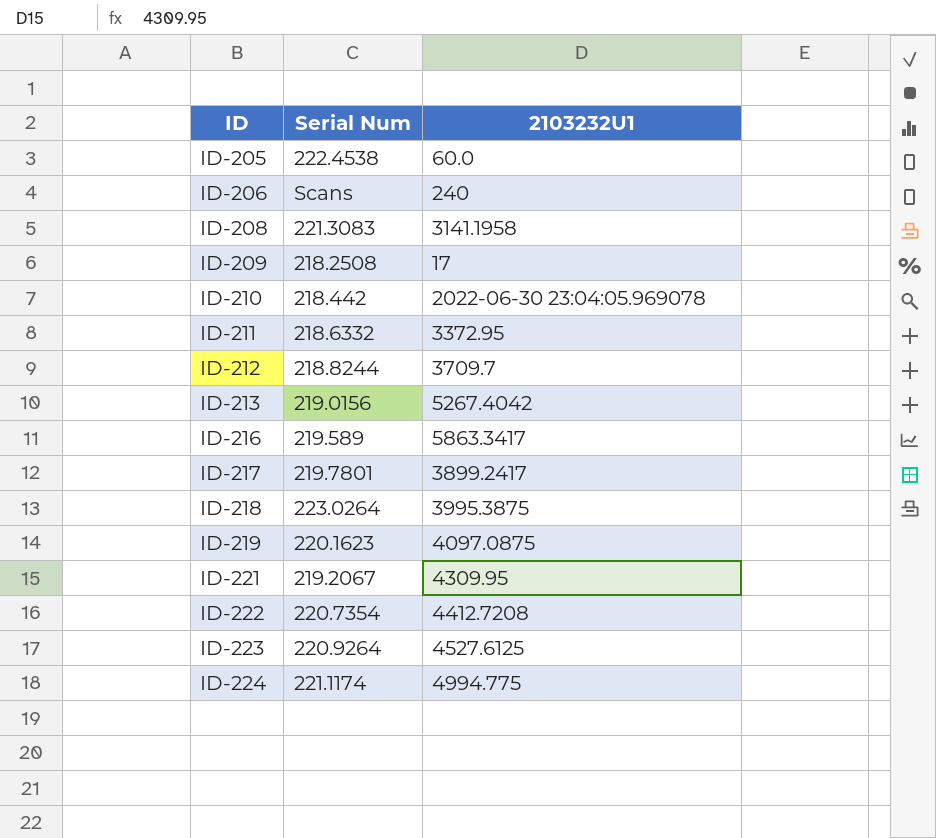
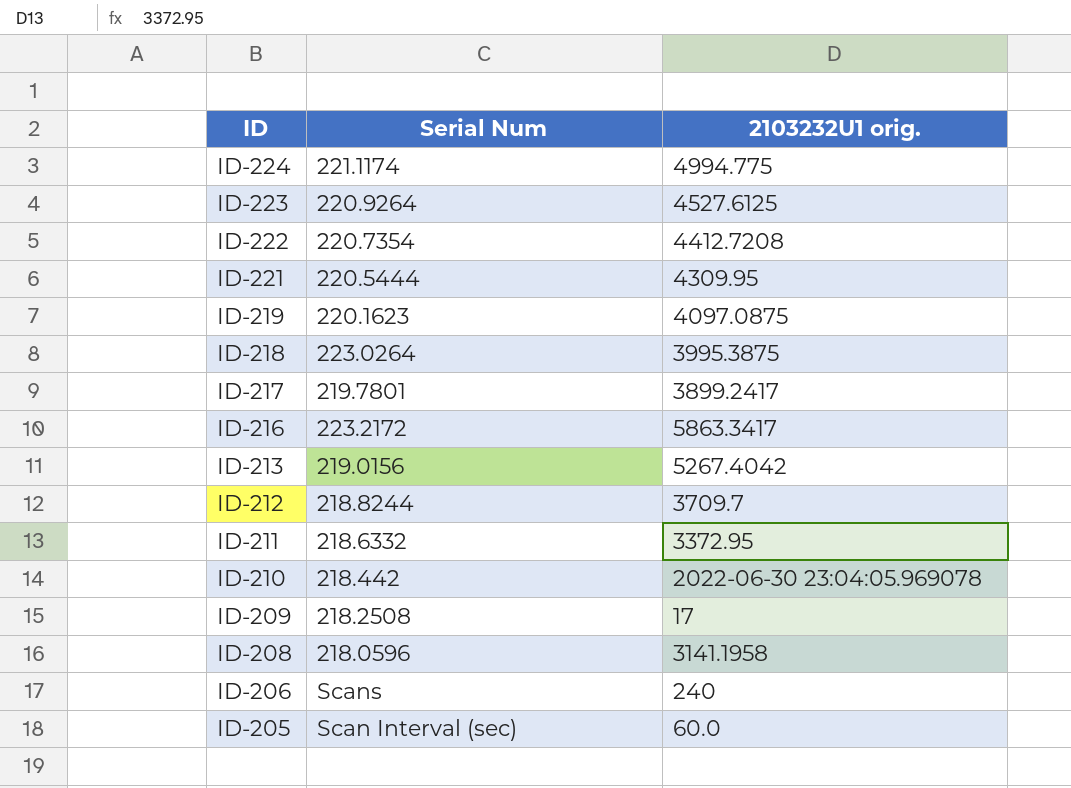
row order: ID ascending -> ID descending
column name: 2103232U1 -> 2103232U1 orig.
ID-221 | Serial Num: 219.2067 -> 220.5444
ID-216 | Serial Num: 219.589 -> 223.2172
ID-208 | Serial Num: 221.3083 -> 218.0596
ID-205 | Serial Num: 222.4538 -> Scan Interval (sec)

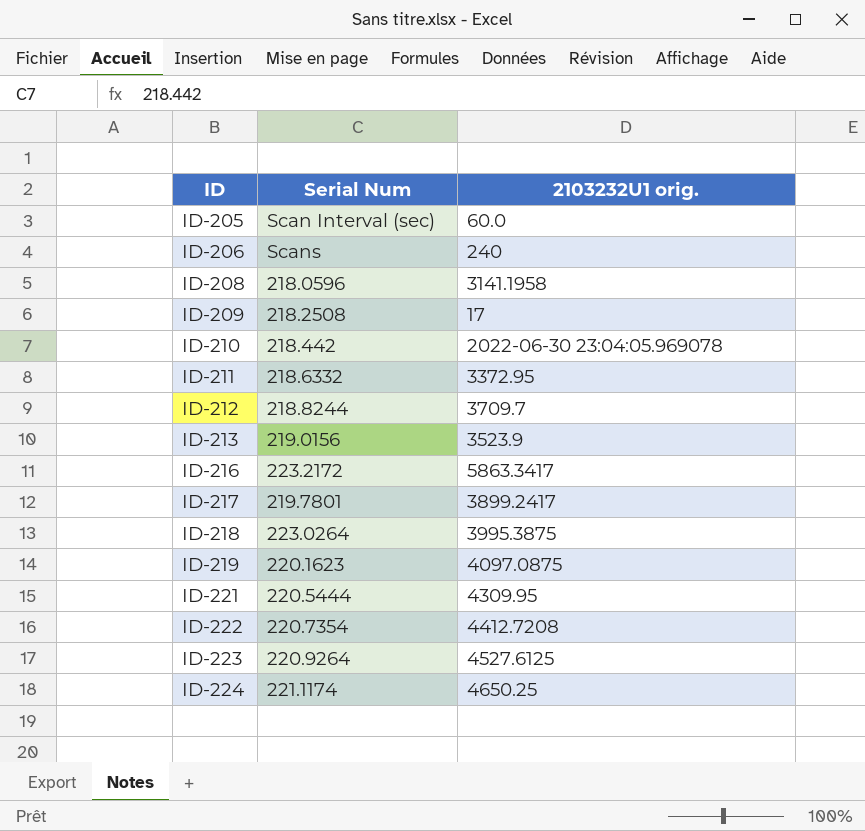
row order: ID descending -> ID ascending
ID-213 | 2103232U1 orig.: 5267.4042 -> 3523.9
ID-224 | 2103232U1 orig.: 4994.775 -> 4650.25

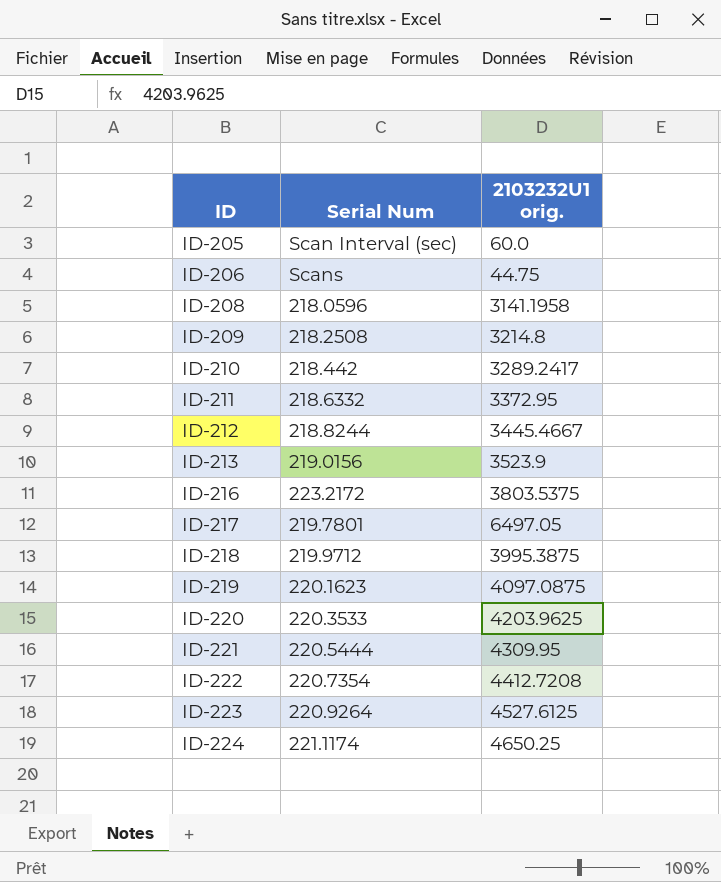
ID-206 | 2103232U1 orig.: 240 -> 44.75
ID-209 | 2103232U1 orig.: 17 -> 3214.8
ID-210 | 2103232U1 orig.: 2022-06-30 23:04:05.969078 -> 3289.2417
ID-212 | 2103232U1 orig.: 3709.7 -> 3445.4667
ID-216 | 2103232U1 orig.: 5863.3417 -> 3803.5375
ID-217 | 2103232U1 orig.: 3899.2417 -> 6497.05
ID-218 | Serial Num: 223.0264 -> 219.9712
row ID-220: none -> 220.3533 | 4203.9625

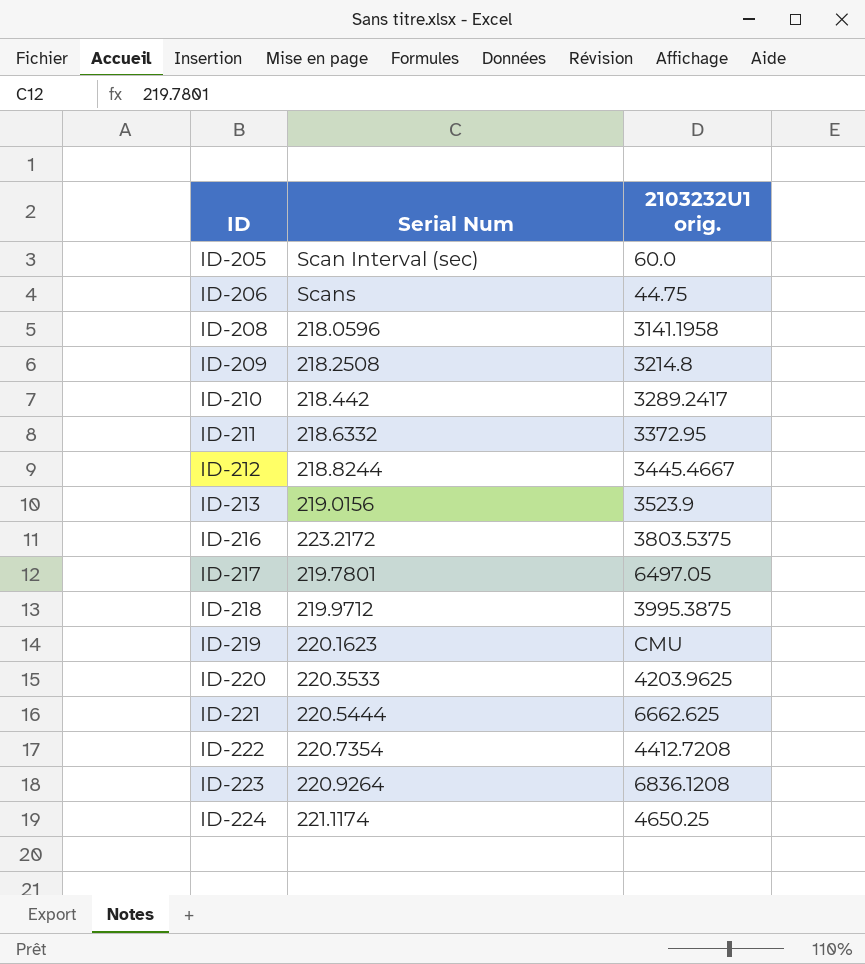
ID-219 | 2103232U1 orig.: 4097.0875 -> CMU
ID-221 | 2103232U1 orig.: 4309.95 -> 6662.625
ID-223 | 2103232U1 orig.: 4527.6125 -> 6836.1208

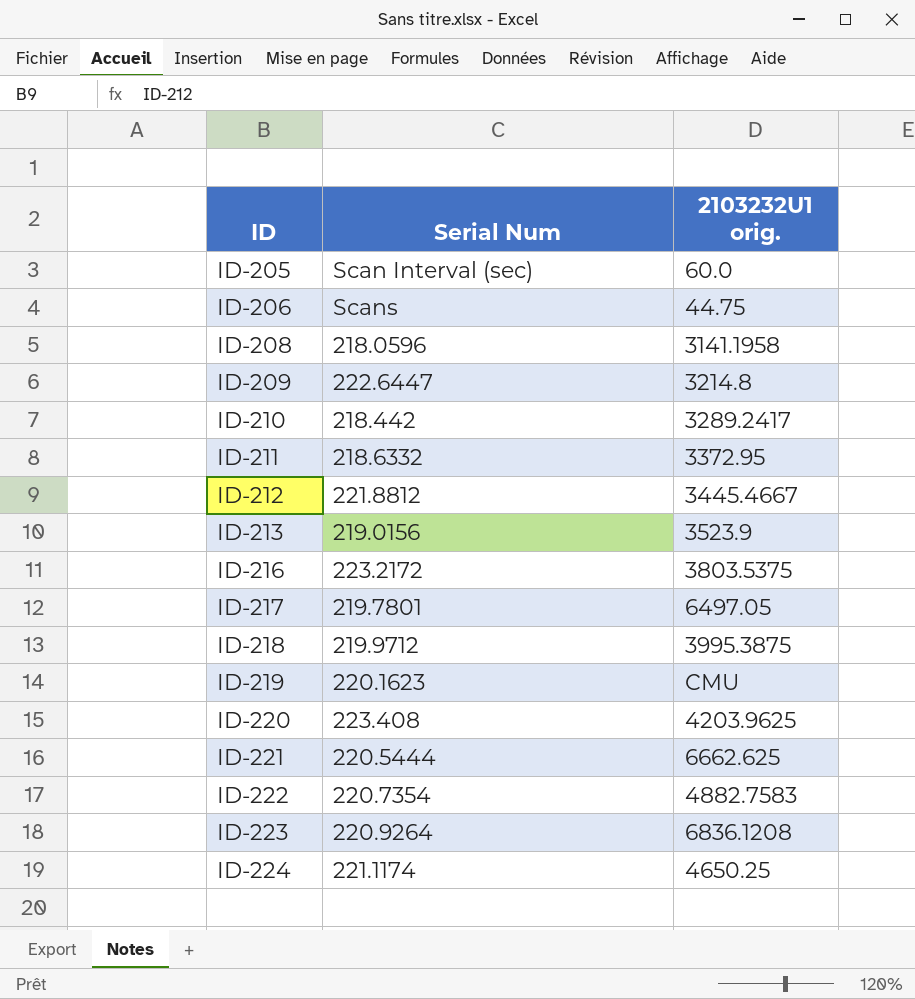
ID-209 | Serial Num: 218.2508 -> 222.6447
ID-212 | Serial Num: 218.8244 -> 221.8812
ID-220 | Serial Num: 220.3533 -> 223.408
ID-222 | 2103232U1 orig.: 4412.7208 -> 4882.7583

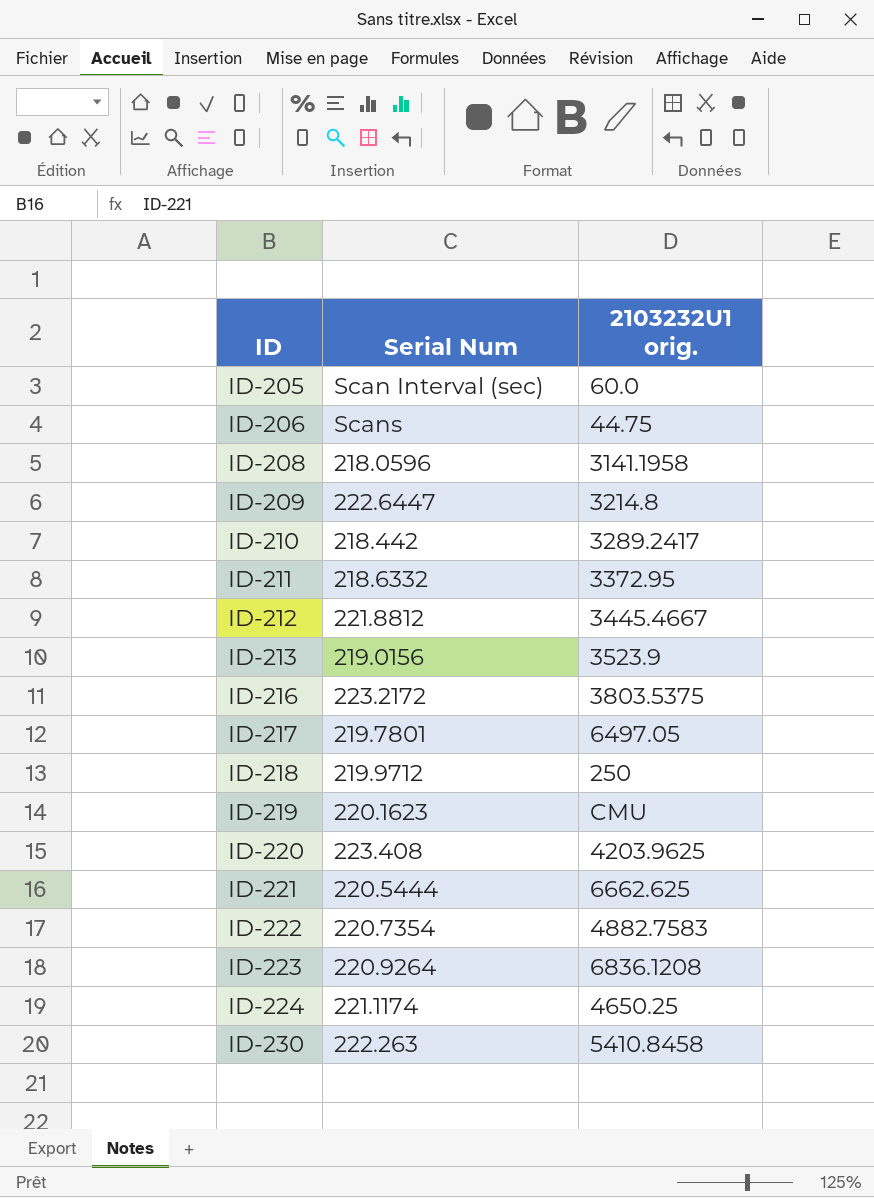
ID-218 | 2103232U1 orig.: 3995.3875 -> 250
row ID-230: none -> 222.263 | 5410.8458

